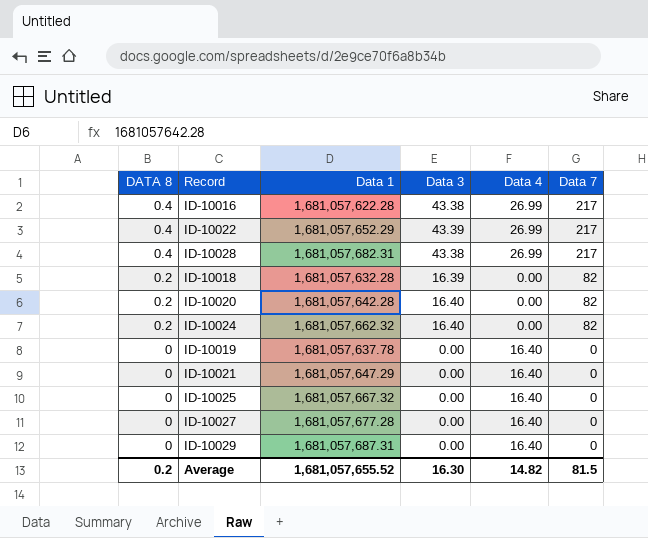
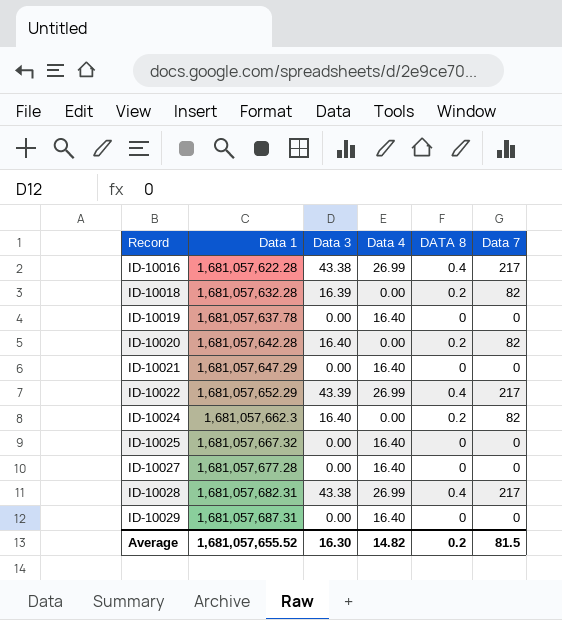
row order: DATA 8 descending -> Record ascending
column DATA 8 | position: 1 -> 5
ID-10024 | Data 1: 1,681,057,662.32 -> 1,681,057,662.3

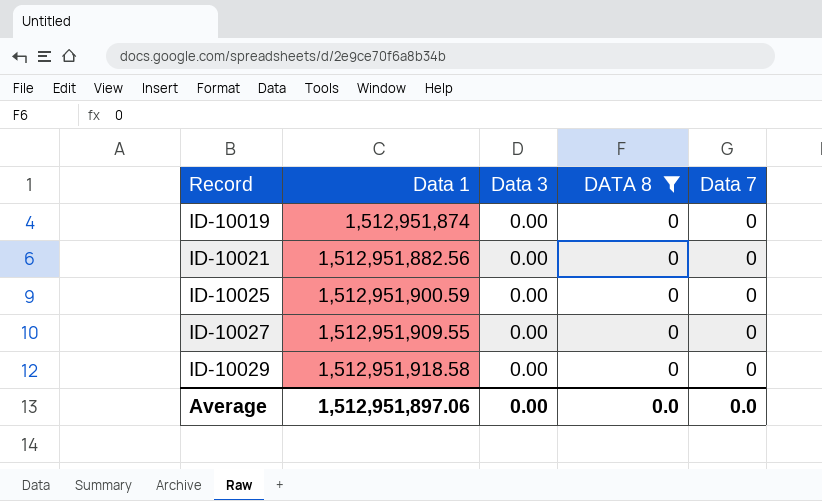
filter: none -> DATA 8 = 0
column Data 4 | position: 4 -> none
ID-10019 | Data 1: 1,681,057,637.78 -> 1,512,951,874
ID-10021 | Data 1: 1,681,057,647.29 -> 1,512,951,882.56
ID-10025 | Data 1: 1,681,057,667.32 -> 1,512,951,900.59
ID-10027 | Data 1: 1,681,057,677.28 -> 1,512,951,909.55
ID-10029 | Data 1: 1,681,057,687.31 -> 1,512,951,918.58
Average | Data 1: 1,681,057,655.52 -> 1,512,951,897.06
Average | Data 3: 16.30 -> 0.00
Average | DATA 8: 0.2 -> 0.0
Average | Data 7: 81.5 -> 0.0

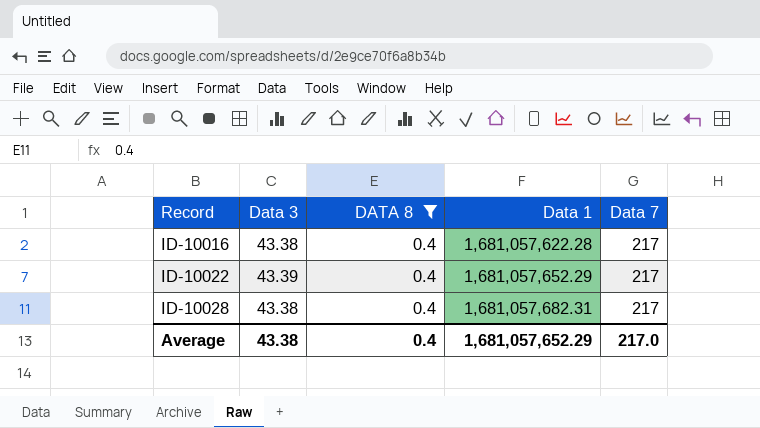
filter: DATA 8 = 0 -> DATA 8 = 0.4
column Data 1 | position: 2 -> 4
Average | Data 3: 0.00 -> 43.38
Average | DATA 8: 0.0 -> 0.4
Average | Data 1: 1,512,951,897.06 -> 1,681,057,652.29
Average | Data 7: 0.0 -> 217.0

